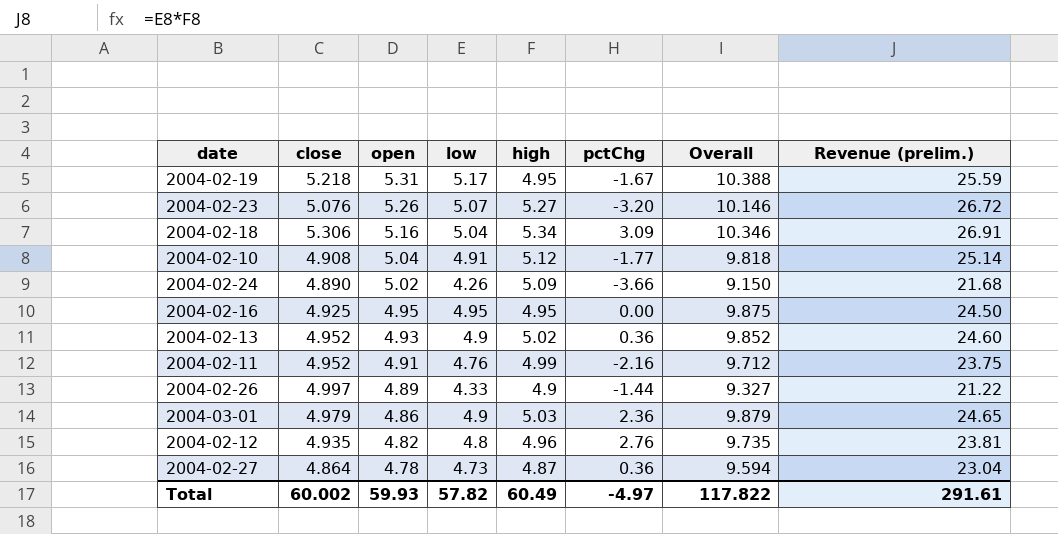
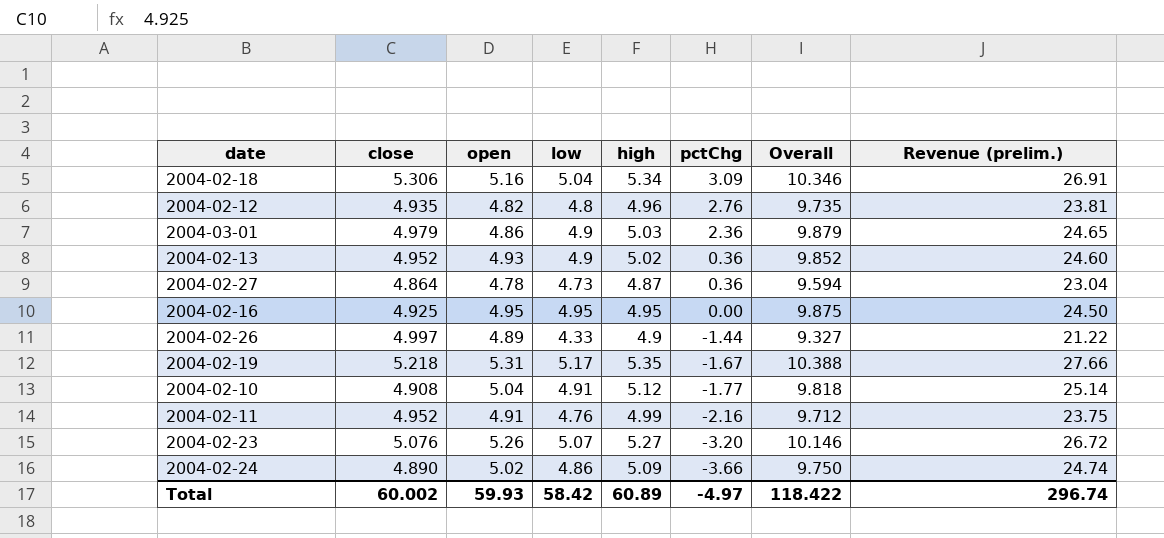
row order: open descending -> pctChg descending
2004-02-19 | high: 4.95 -> 5.35
2004-02-19 | Revenue (prelim.): 25.59 -> 27.66
2004-02-24 | low: 4.26 -> 4.86
2004-02-24 | Overall: 9.150 -> 9.750
2004-02-24 | Revenue (prelim.): 21.68 -> 24.74
Total | low: 57.82 -> 58.42
Total | high: 60.49 -> 60.89
Total | Overall: 117.822 -> 118.422
Total | Revenue (prelim.): 291.61 -> 296.74

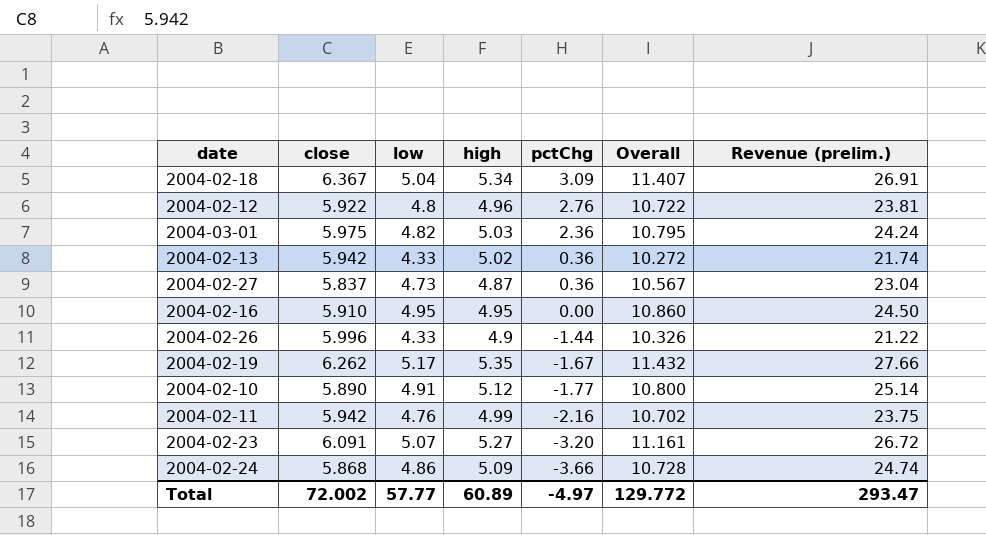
column open | position: 3 -> none
2004-02-18 | close: 5.306 -> 6.367
2004-02-18 | Overall: 10.346 -> 11.407
2004-02-12 | close: 4.935 -> 5.922
2004-02-12 | Overall: 9.735 -> 10.722
2004-03-01 | close: 4.979 -> 5.975
2004-03-01 | low: 4.9 -> 4.82
2004-03-01 | Overall: 9.879 -> 10.795
2004-03-01 | Revenue (prelim.): 24.65 -> 24.24
2004-02-13 | close: 4.952 -> 5.942
2004-02-13 | low: 4.9 -> 4.33
2004-02-13 | Overall: 9.852 -> 10.272
2004-02-13 | Revenue (prelim.): 24.60 -> 21.74
2004-02-27 | close: 4.864 -> 5.837
2004-02-27 | Overall: 9.594 -> 10.567
2004-02-16 | close: 4.925 -> 5.910
2004-02-16 | Overall: 9.875 -> 10.860
2004-02-26 | close: 4.997 -> 5.996
2004-02-26 | Overall: 9.327 -> 10.326
2004-02-19 | close: 5.218 -> 6.262
2004-02-19 | Overall: 10.388 -> 11.432
2004-02-10 | close: 4.908 -> 5.890
2004-02-10 | Overall: 9.818 -> 10.800
2004-02-11 | close: 4.952 -> 5.942
2004-02-11 | Overall: 9.712 -> 10.702
2004-02-23 | close: 5.076 -> 6.091
2004-02-23 | Overall: 10.146 -> 11.161
2004-02-24 | close: 4.890 -> 5.868
2004-02-24 | Overall: 9.750 -> 10.728
Total | close: 60.002 -> 72.002
Total | low: 58.42 -> 57.77
Total | Overall: 118.422 -> 129.772
Total | Revenue (prelim.): 296.74 -> 293.47

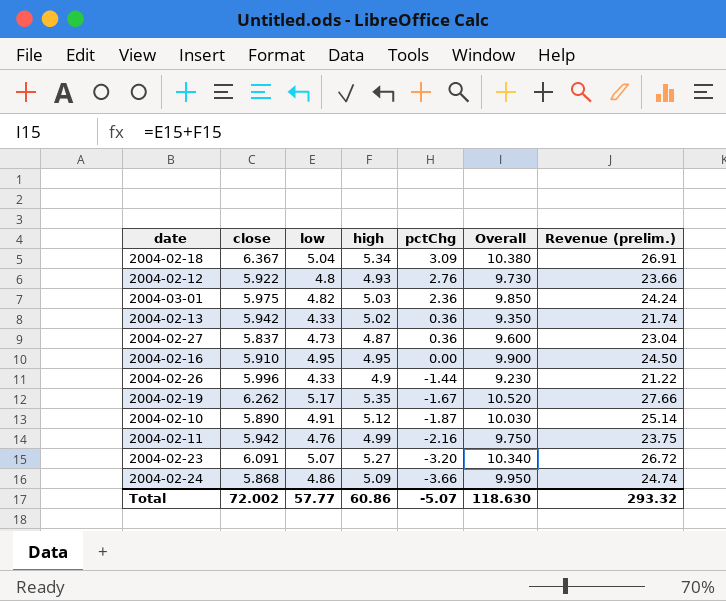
column Overall | formula: [close] + [low] -> [low] + [high]
2004-02-12 | high: 4.96 -> 4.93
2004-02-12 | Revenue (prelim.): 23.81 -> 23.66
2004-02-10 | pctChg: -1.77 -> -1.87
Total | high: 60.89 -> 60.86
Total | pctChg: -4.97 -> -5.07
Total | Overall: 129.772 -> 118.630
Total | Revenue (prelim.): 293.47 -> 293.32

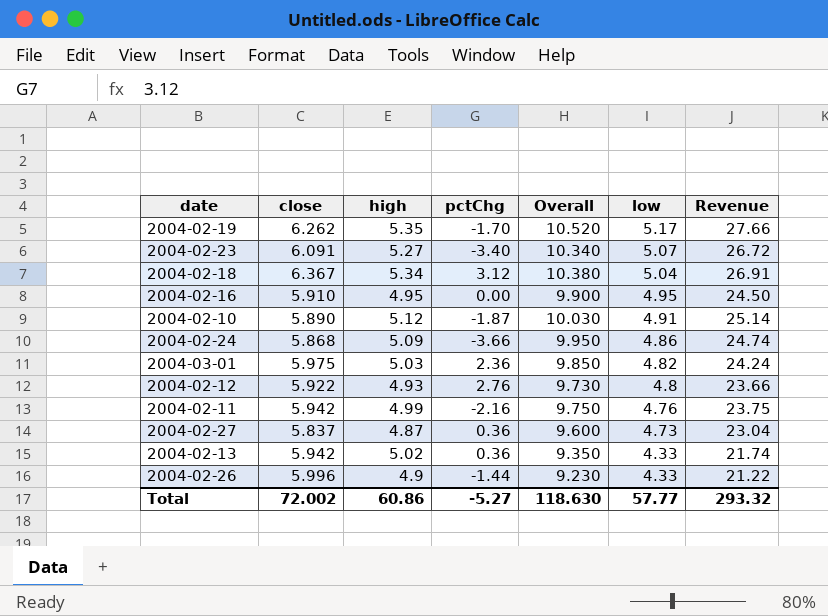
row order: pctChg descending -> low descending
column low | position: 3 -> 6
column name: Revenue (prelim.) -> Revenue
2004-02-19 | pctChg: -1.67 -> -1.70
2004-02-23 | pctChg: -3.20 -> -3.40
2004-02-18 | pctChg: 3.09 -> 3.12
Total | pctChg: -5.07 -> -5.27

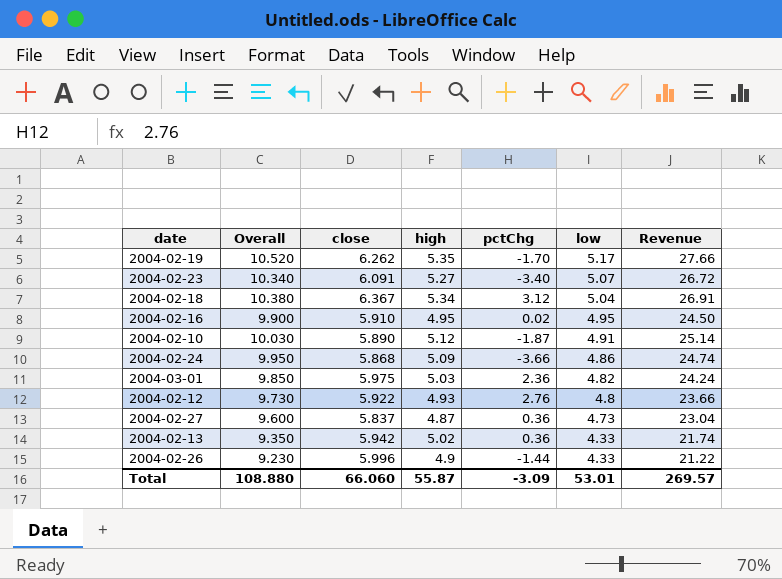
column Overall | position: 5 -> 2
row 2004-02-11: 5.942 | 4.99 | -2.16 | 9.750 | 4.76 | 23.75 -> none
2004-02-16 | pctChg: 0.00 -> 0.02
Total | Overall: 118.630 -> 108.880
Total | close: 72.002 -> 66.060
Total | high: 60.86 -> 55.87
Total | pctChg: -5.27 -> -3.09
Total | low: 57.77 -> 53.01
Total | Revenue: 293.32 -> 269.57

